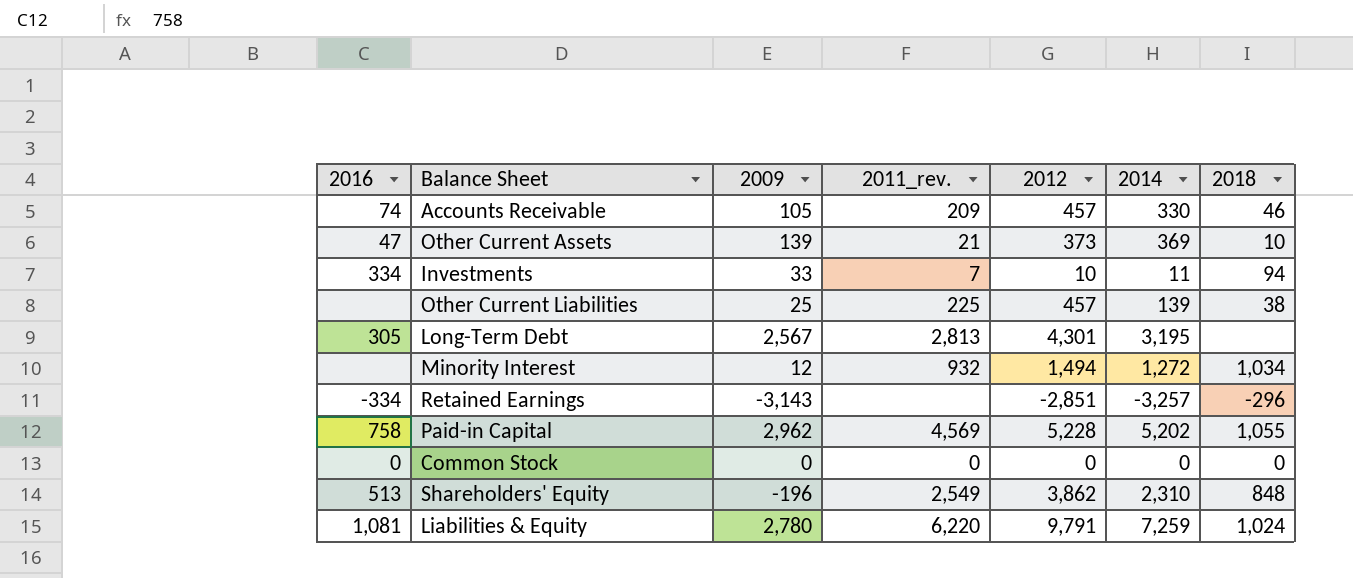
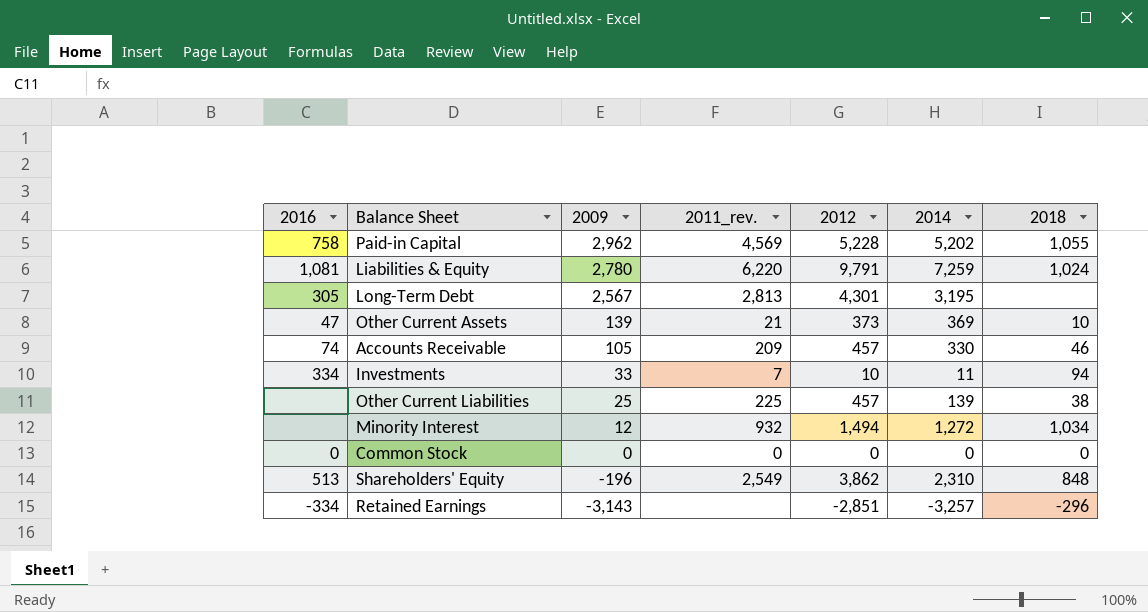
row order: none -> 2009 descending

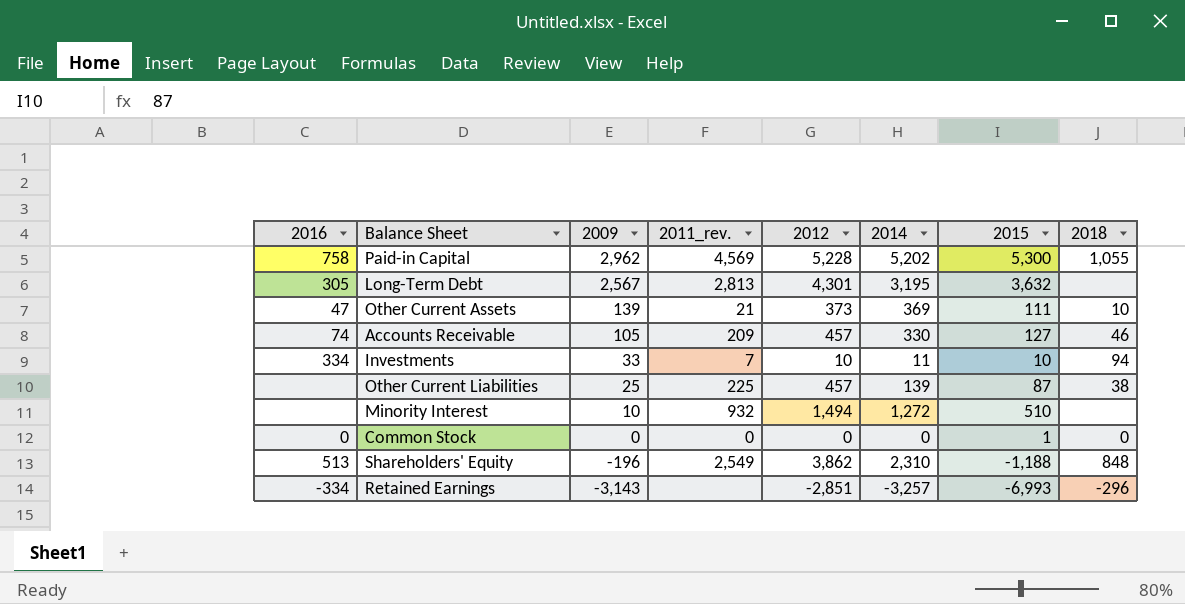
column 2015 | position: none -> 7
row Liabilities & Equity: 1,081 | 2,780 | 6,220 | 9,791 | 7,259 | 1,024 -> none
Minority Interest | 2009: 12 -> 10
Minority Interest | 2018: 1,034 -> none

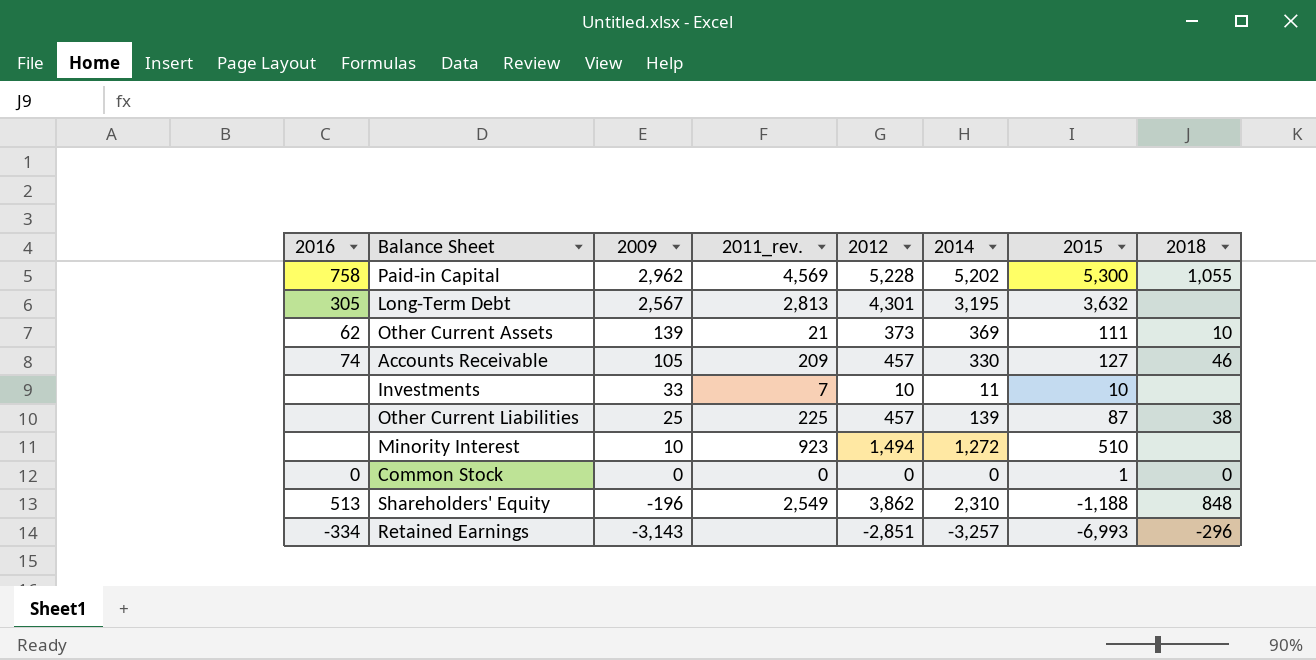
Other Current Assets | 2016: 47 -> 62
Investments | 2016: 334 -> none
Investments | 2018: 94 -> none
Minority Interest | 2011_rev.: 932 -> 923

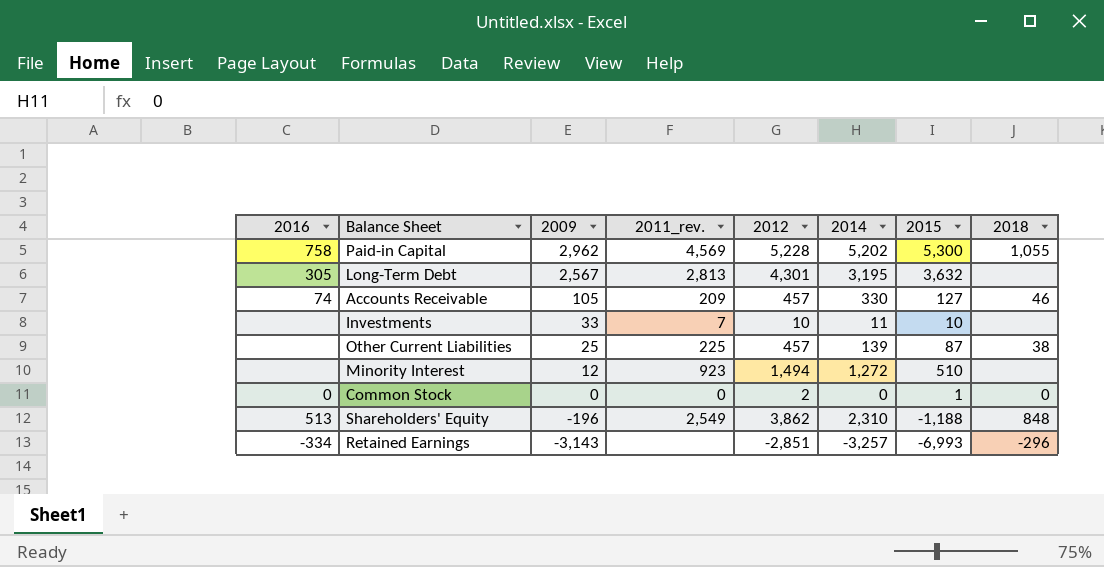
row Other Current Assets: 62 | 139 | 21 | 373 | 369 | 111 | 10 -> none
Minority Interest | 2009: 10 -> 12
Common Stock | 2012: 0 -> 2

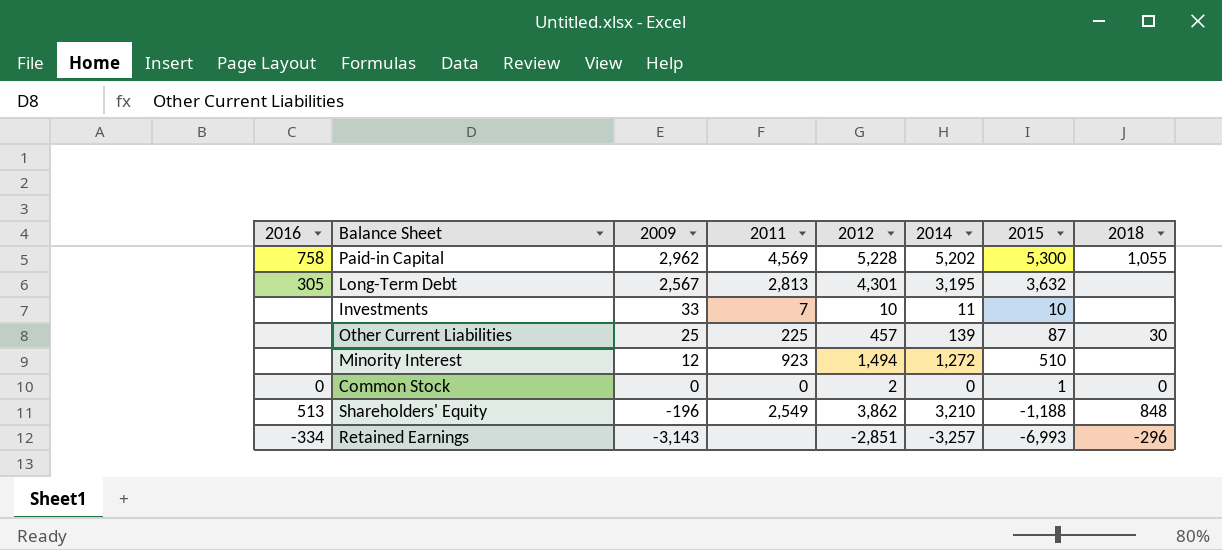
column name: 2011_rev. -> 2011
row Accounts Receivable: 74 | 105 | 209 | 457 | 330 | 127 | 46 -> none
Other Current Liabilities | 2018: 38 -> 30
Shareholders' Equity | 2014: 2,310 -> 3,210

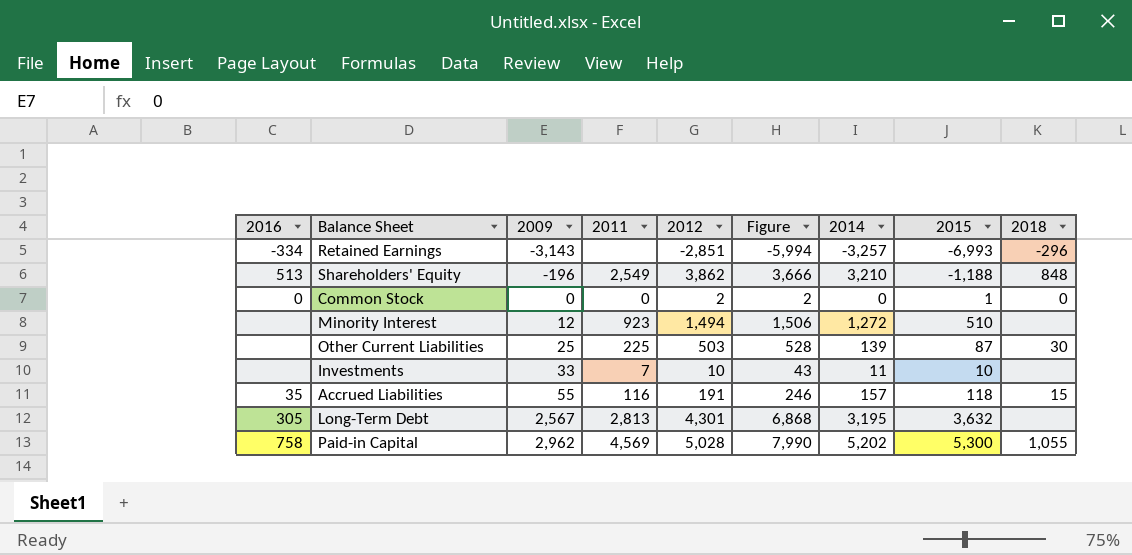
row order: 2009 descending -> 2009 ascending
column Figure | formula: none -> [2009] + [2012]
Other Current Liabilities | 2012: 457 -> 503
row Accrued Liabilities: none -> 35 | 55 | 116 | 191 | 246 | 157 | 118 | 15
Paid-in Capital | 2012: 5,228 -> 5,028

